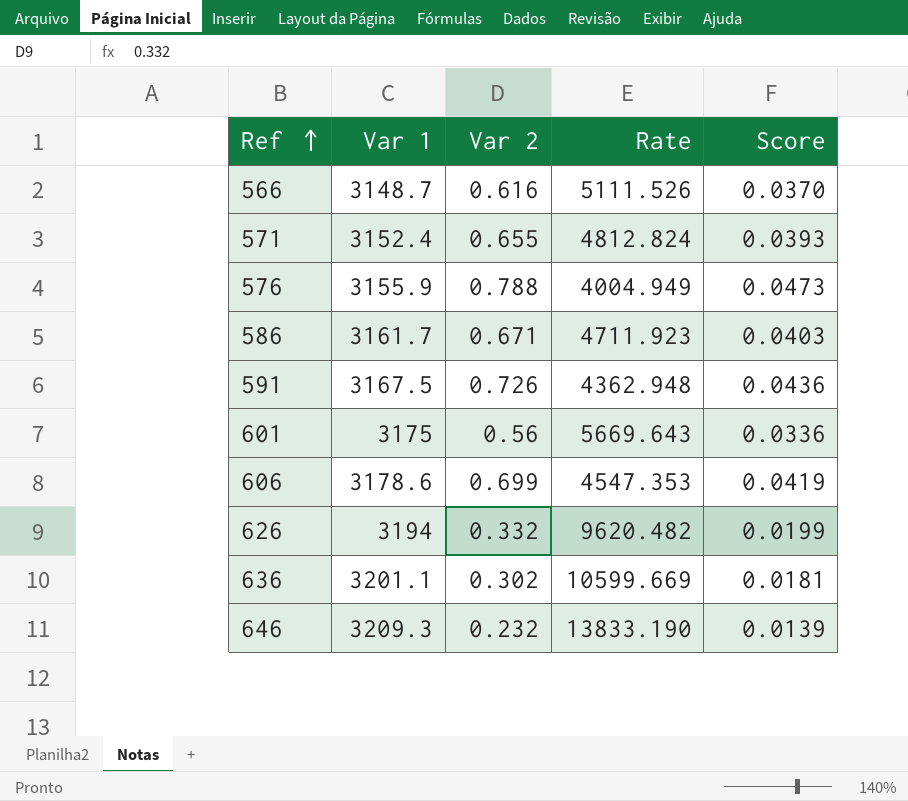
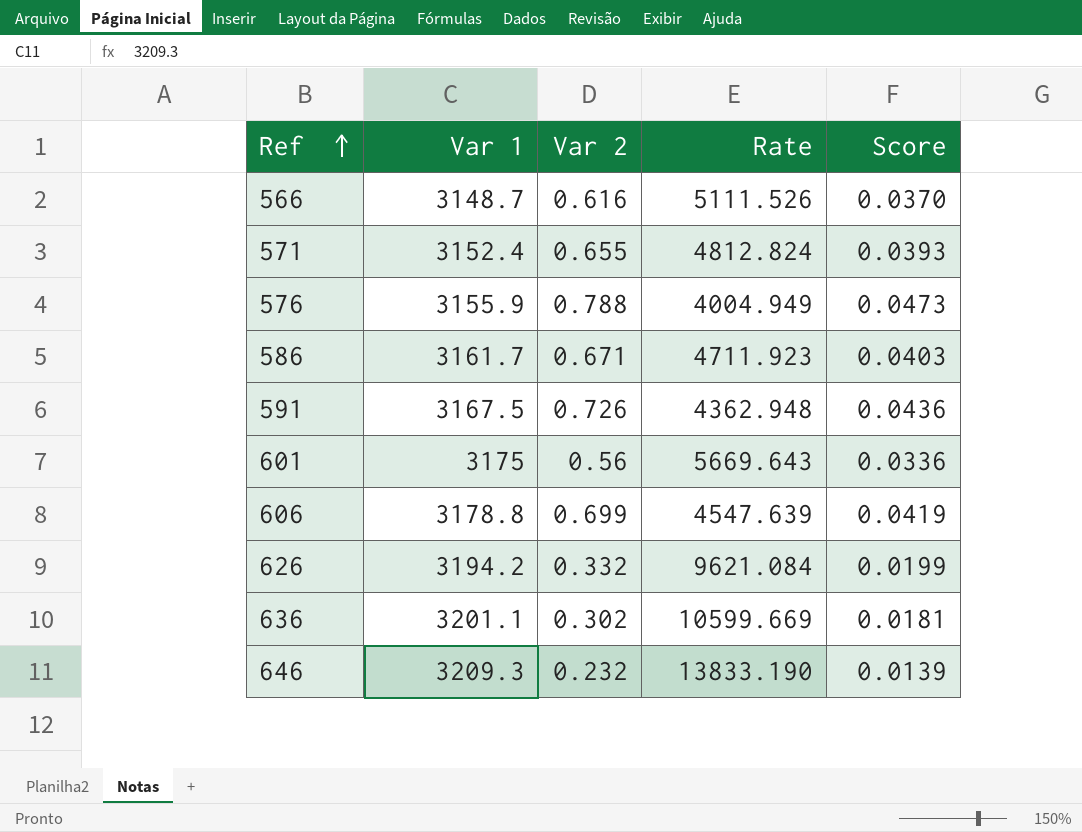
606 | Var 1: 3178.6 -> 3178.8
606 | Rate: 4547.353 -> 4547.639
626 | Var 1: 3194 -> 3194.2
626 | Rate: 9620.482 -> 9621.084

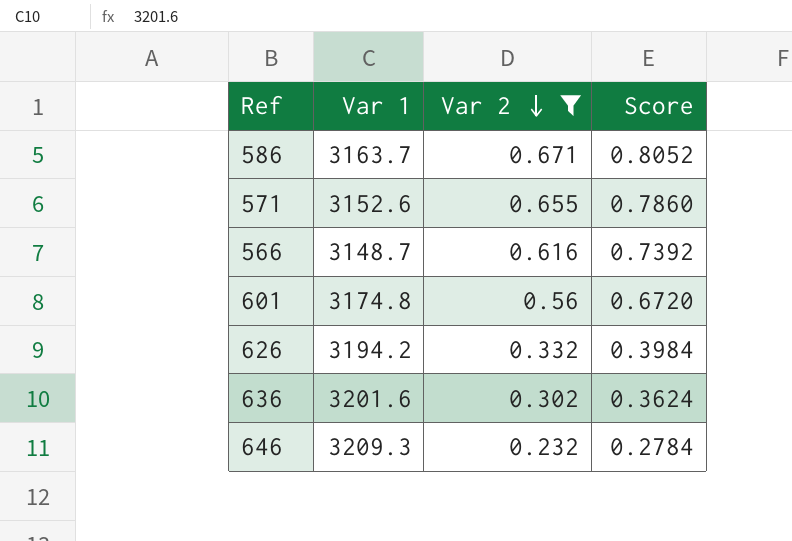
filter: none -> Var 2 <= 0.671
row order: Ref ascending -> Var 2 descending
column Rate | formula: [Var 1] / [Var 2] -> none
column Score | formula: [Var 2] * 0.06 -> [Var 2] * 1.2
586 | Var 1: 3161.7 -> 3163.7
571 | Var 1: 3152.4 -> 3152.6
601 | Var 1: 3175 -> 3174.8
636 | Var 1: 3201.1 -> 3201.6

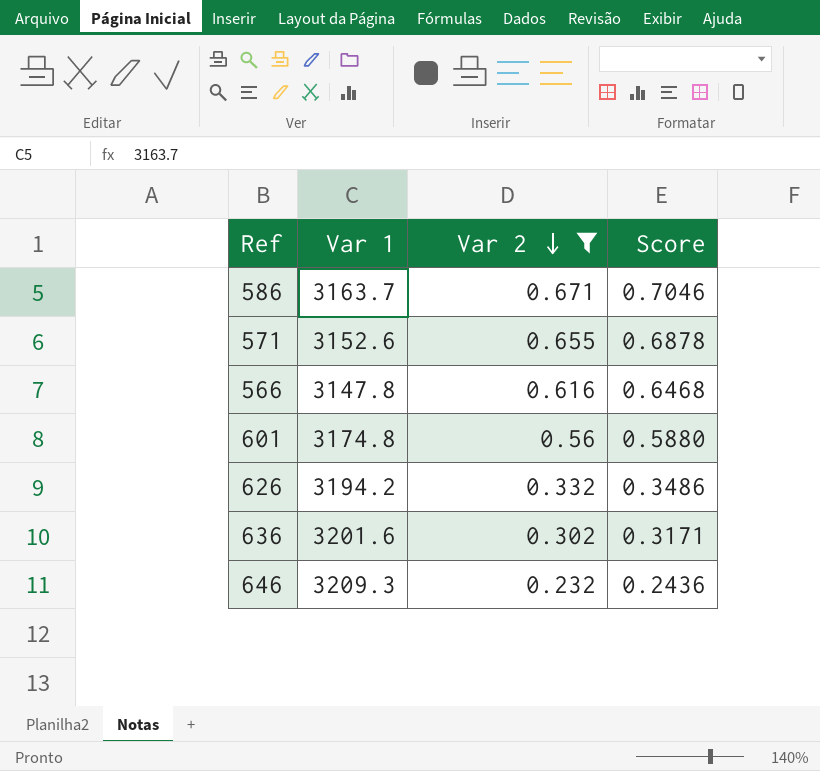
column Score | formula: [Var 2] * 1.2 -> [Var 2] * 1.05
566 | Var 1: 3148.7 -> 3147.8

